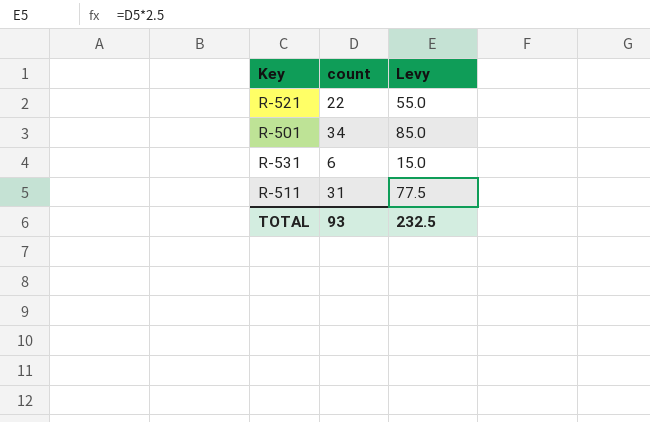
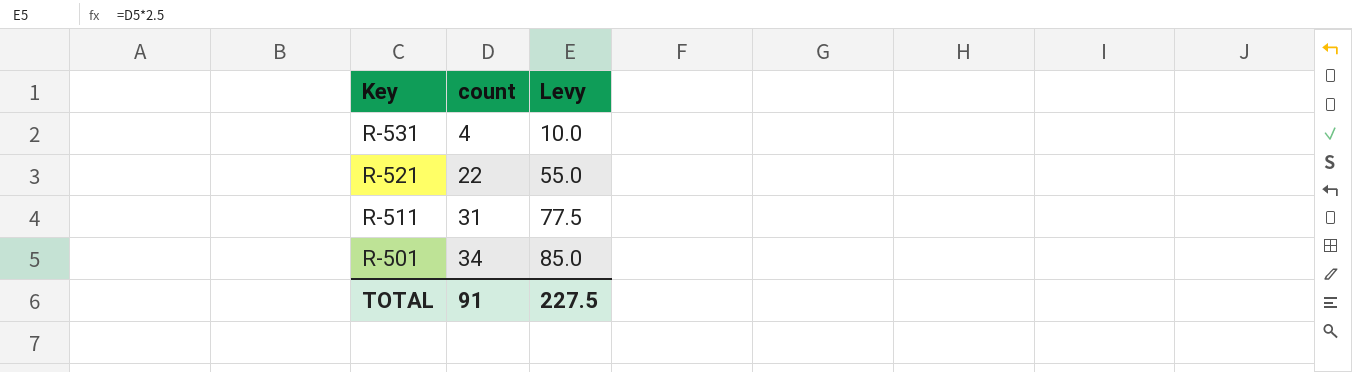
row order: none -> Key descending
R-531 | count: 6 -> 4
R-531 | Levy: 15.0 -> 10.0
TOTAL | count: 93 -> 91
TOTAL | Levy: 232.5 -> 227.5

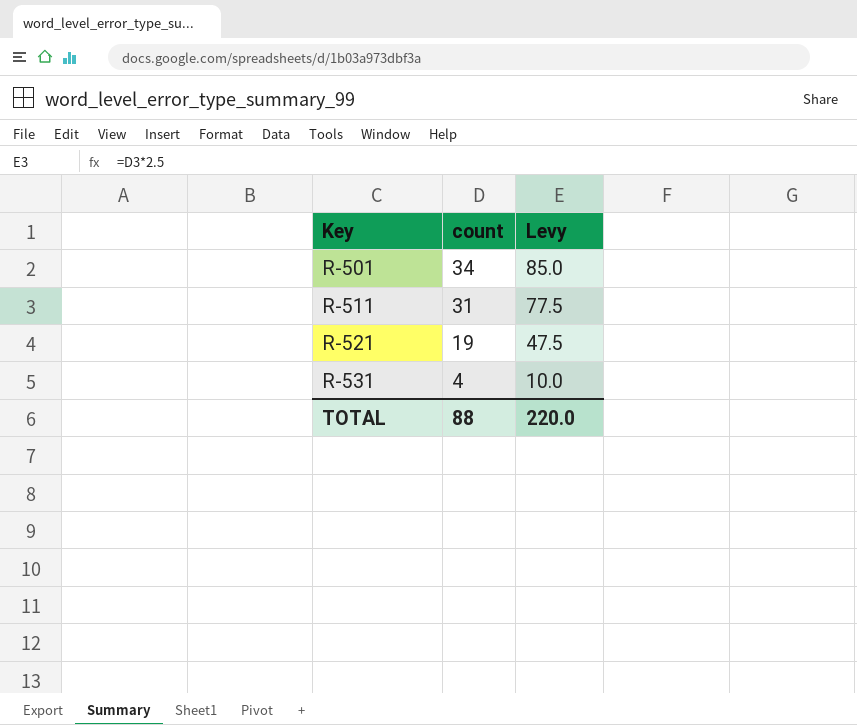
row order: Key descending -> Key ascending
R-521 | count: 22 -> 19
R-521 | Levy: 55.0 -> 47.5
TOTAL | count: 91 -> 88
TOTAL | Levy: 227.5 -> 220.0

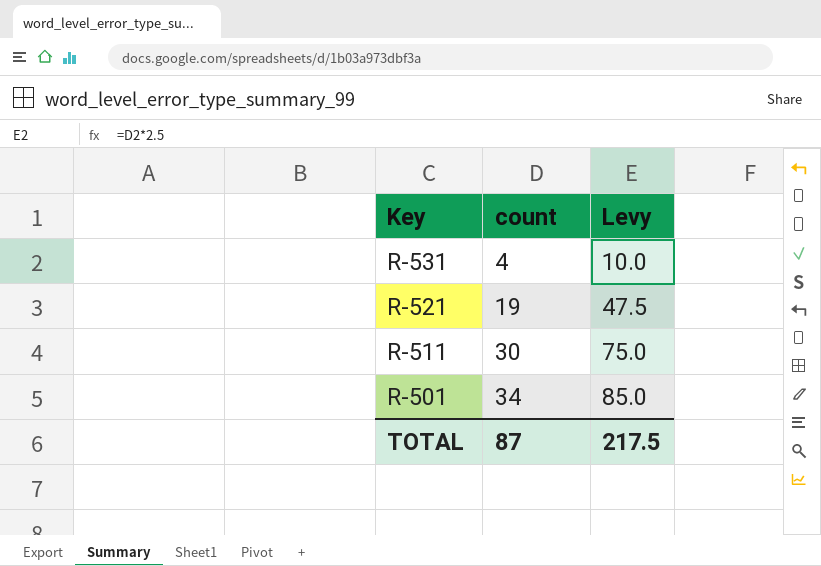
row order: Key ascending -> Key descending
R-511 | count: 31 -> 30
R-511 | Levy: 77.5 -> 75.0
TOTAL | count: 88 -> 87
TOTAL | Levy: 220.0 -> 217.5

